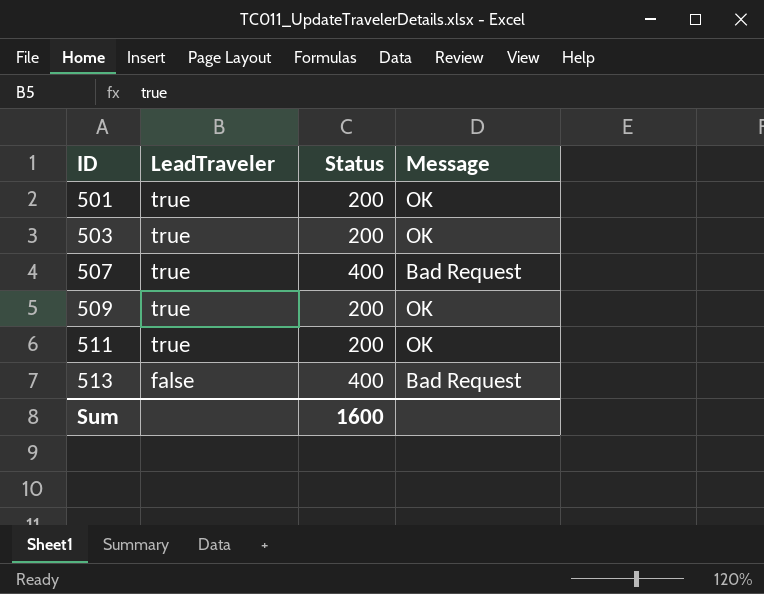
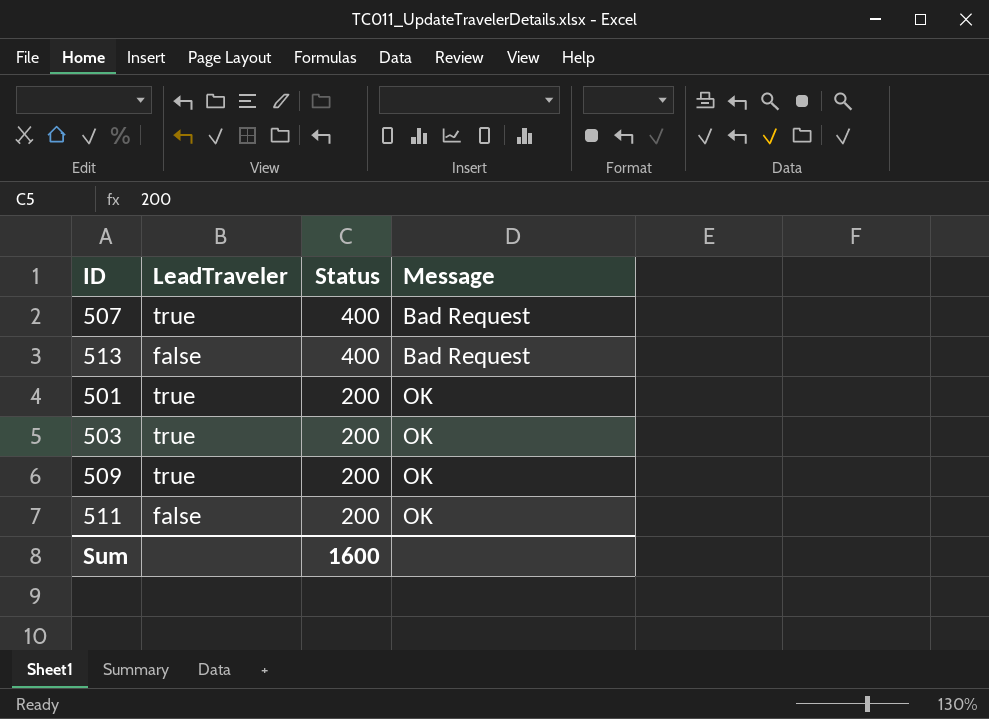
row order: ID ascending -> Status descending
511 | LeadTraveler: true -> false

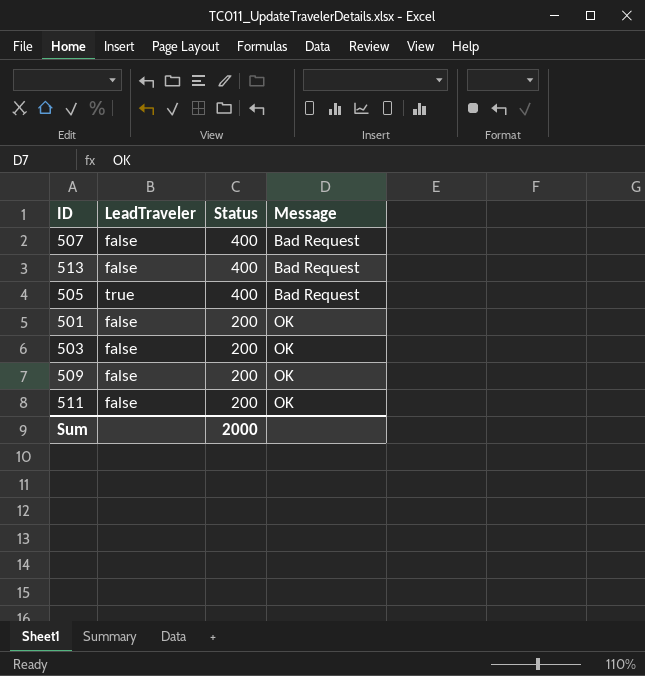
507 | LeadTraveler: true -> false
row 505: none -> true | 400 | Bad Request
501 | LeadTraveler: true -> false
503 | LeadTraveler: true -> false
509 | LeadTraveler: true -> false
Sum | Status: 1600 -> 2000

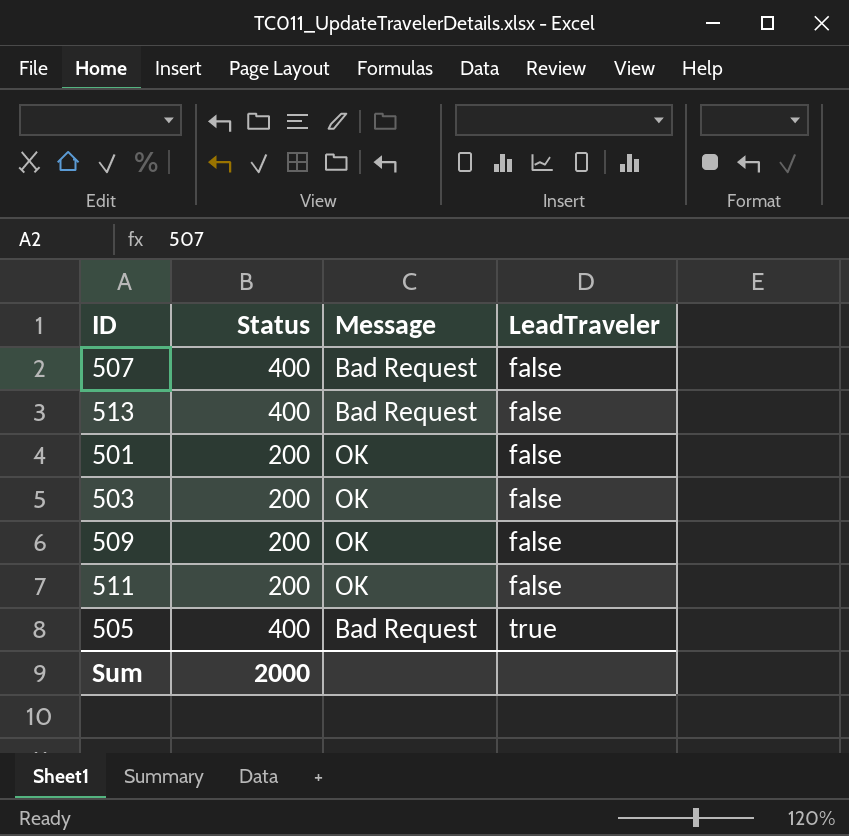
row order: Status descending -> LeadTraveler ascending
column LeadTraveler | position: 2 -> 4

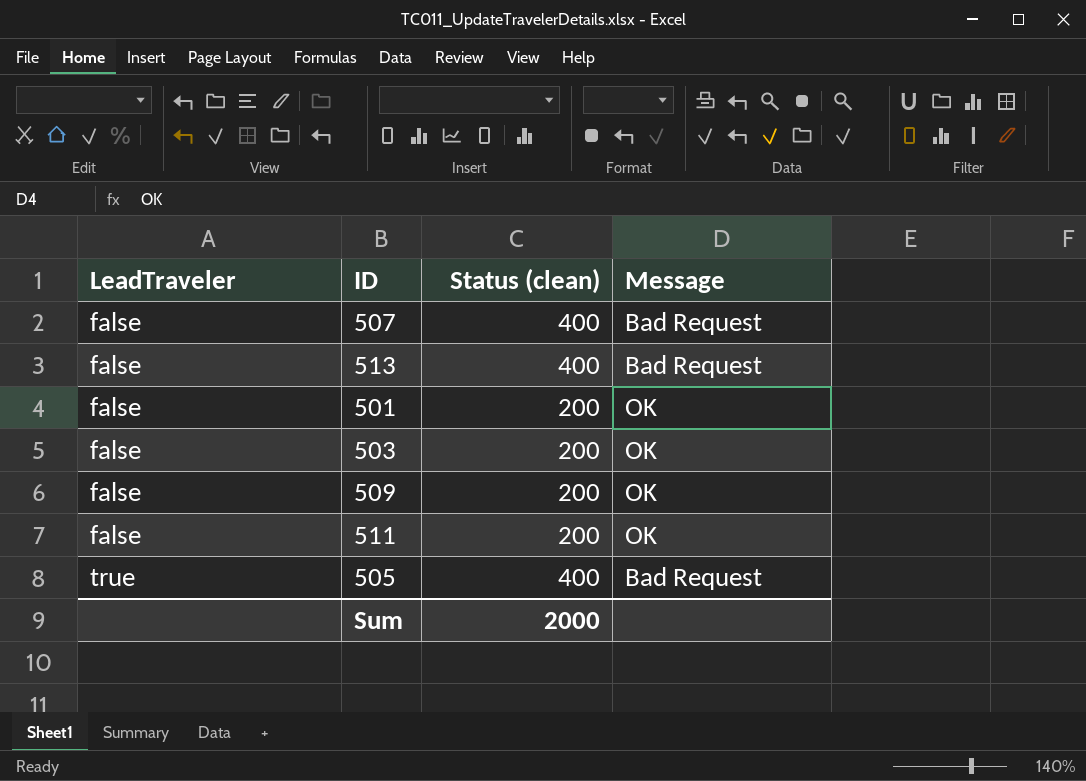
column LeadTraveler | position: 4 -> 1
column name: Status -> Status (clean)

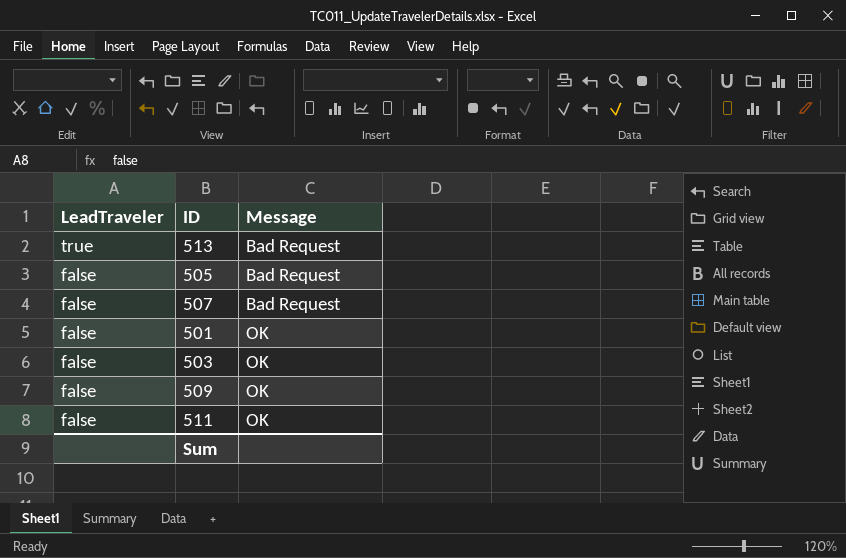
row order: LeadTraveler ascending -> LeadTraveler descending
column Status (clean) | position: 3 -> none
513 | LeadTraveler: false -> true
505 | LeadTraveler: true -> false

